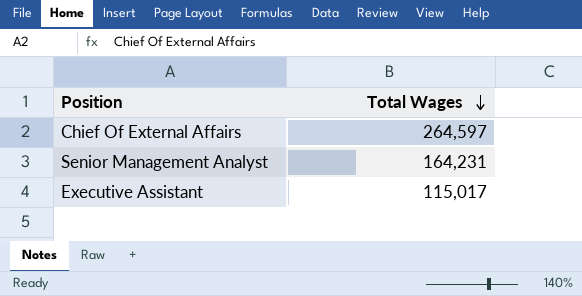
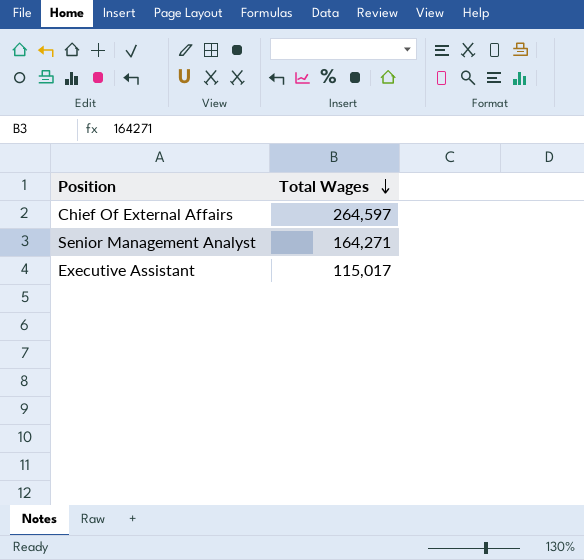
Senior Management Analyst | Total Wages: 164,231 -> 164,271

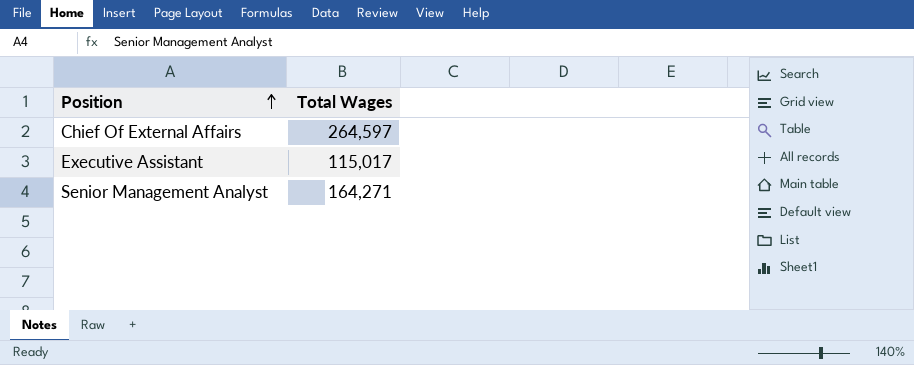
row order: Total Wages descending -> Position ascending

